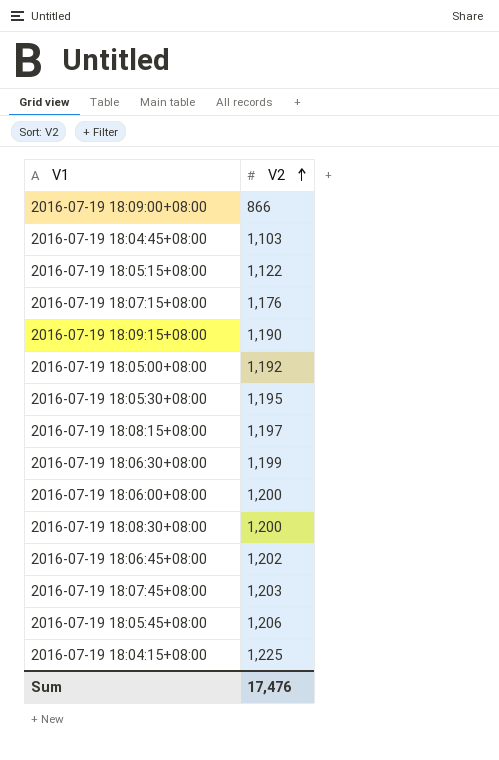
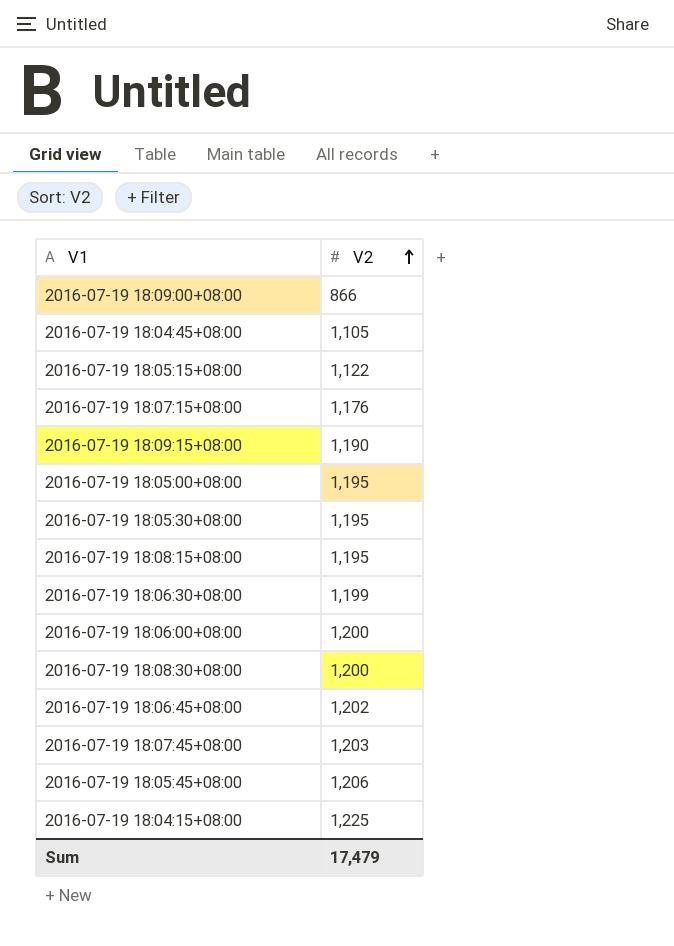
2016-07-19 18:04:45+08:00 | V2: 1,103 -> 1,105
2016-07-19 18:05:00+08:00 | V2: 1,192 -> 1,195
2016-07-19 18:08:15+08:00 | V2: 1,197 -> 1,195
Sum | V2: 17,476 -> 17,479

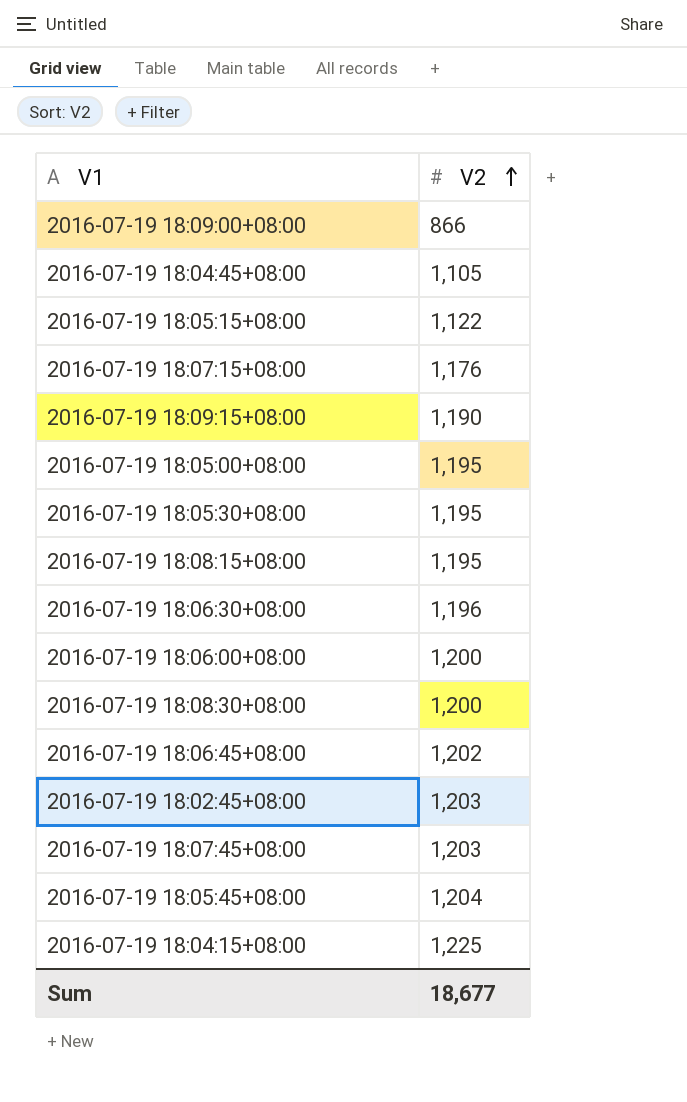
2016-07-19 18:06:30+08:00 | V2: 1,199 -> 1,196
row 2016-07-19 18:02:45+08:00: none -> 1,203
2016-07-19 18:05:45+08:00 | V2: 1,206 -> 1,204
Sum | V2: 17,479 -> 18,677

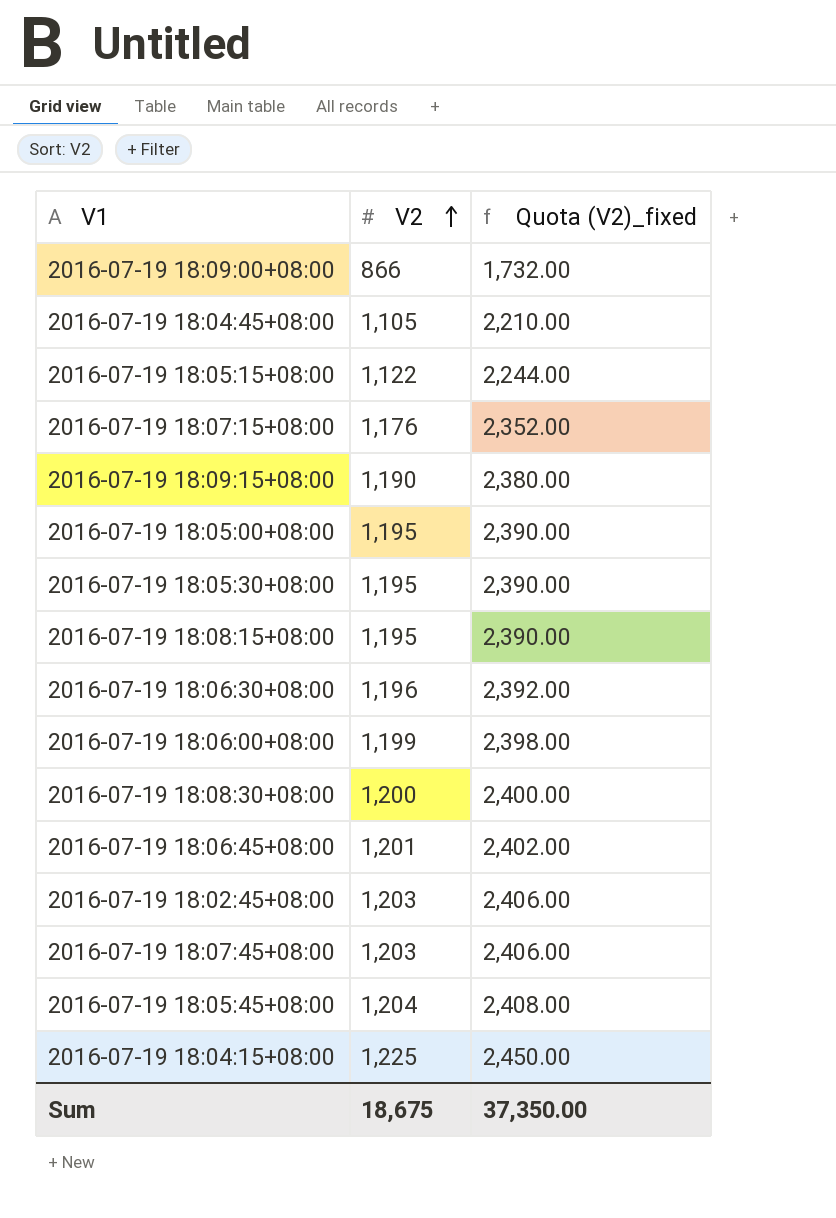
column Quota (V2)_fixed | formula: none -> [V2] * 2
2016-07-19 18:06:00+08:00 | V2: 1,200 -> 1,199
2016-07-19 18:06:45+08:00 | V2: 1,202 -> 1,201
Sum | V2: 18,677 -> 18,675

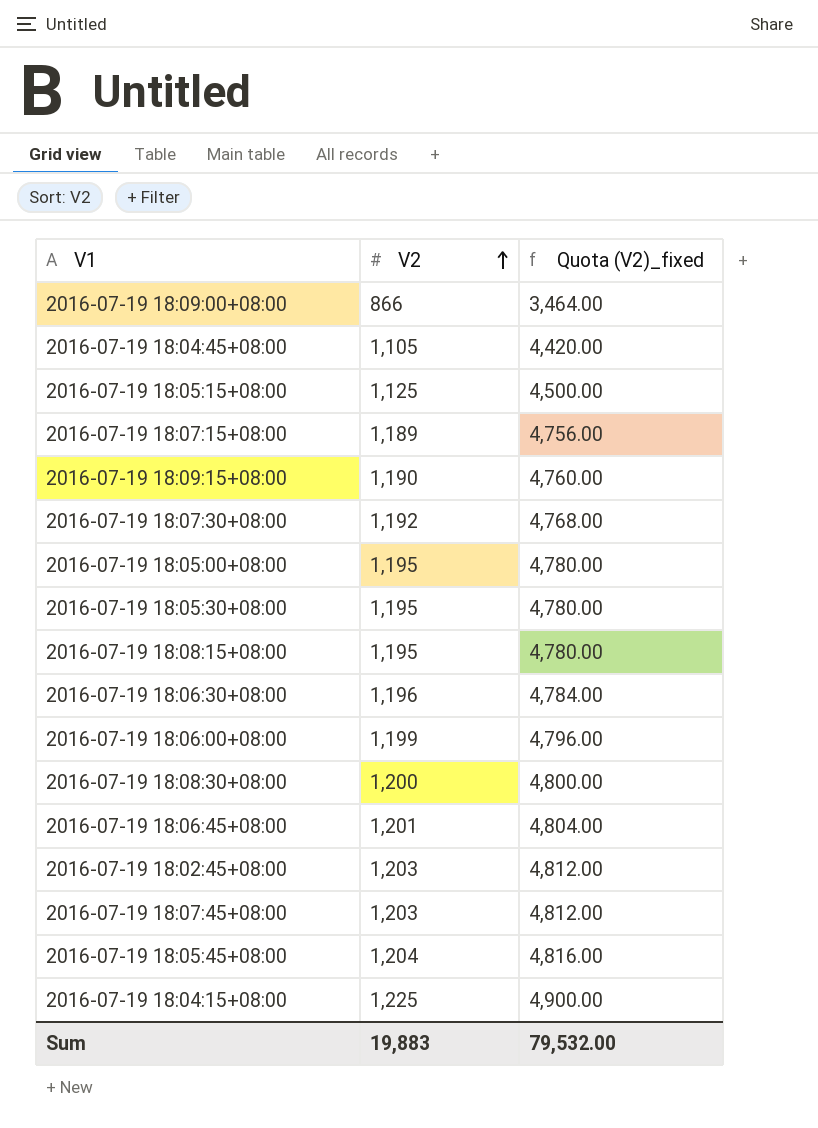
column Quota (V2)_fixed | formula: [V2] * 2 -> [V2] * 4
2016-07-19 18:05:15+08:00 | V2: 1,122 -> 1,125
2016-07-19 18:07:15+08:00 | V2: 1,176 -> 1,189
row 2016-07-19 18:07:30+08:00: none -> 1,192 | 4,768.00
Sum | V2: 18,675 -> 19,883
Sum | Quota (V2)_fixed: 37,350.00 -> 79,532.00

